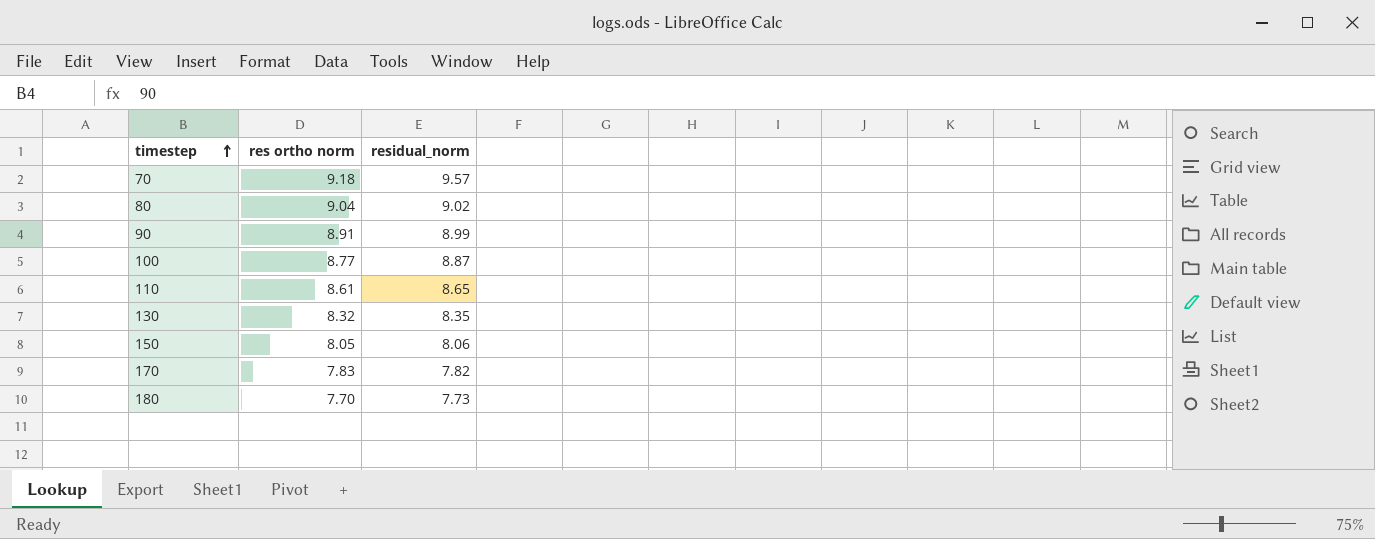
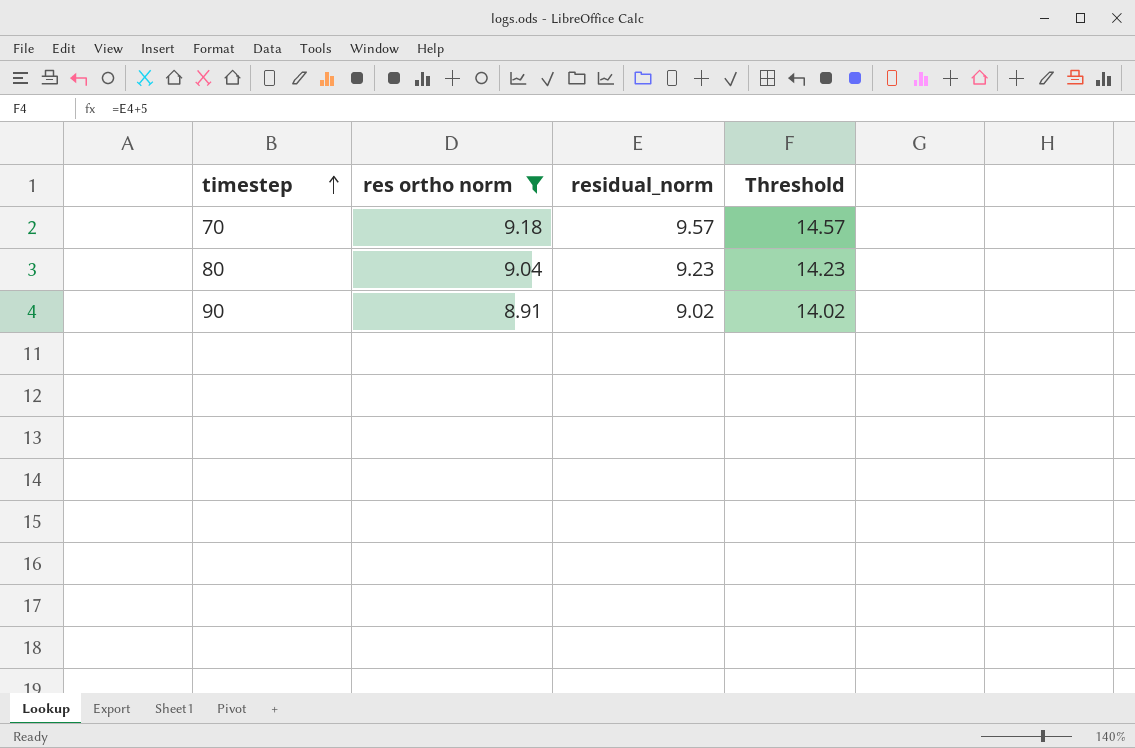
filter: none -> res ortho norm >= 8.91
column Threshold | formula: none -> [residual_norm] + 5
80 | residual_norm: 9.02 -> 9.23
90 | residual_norm: 8.99 -> 9.02

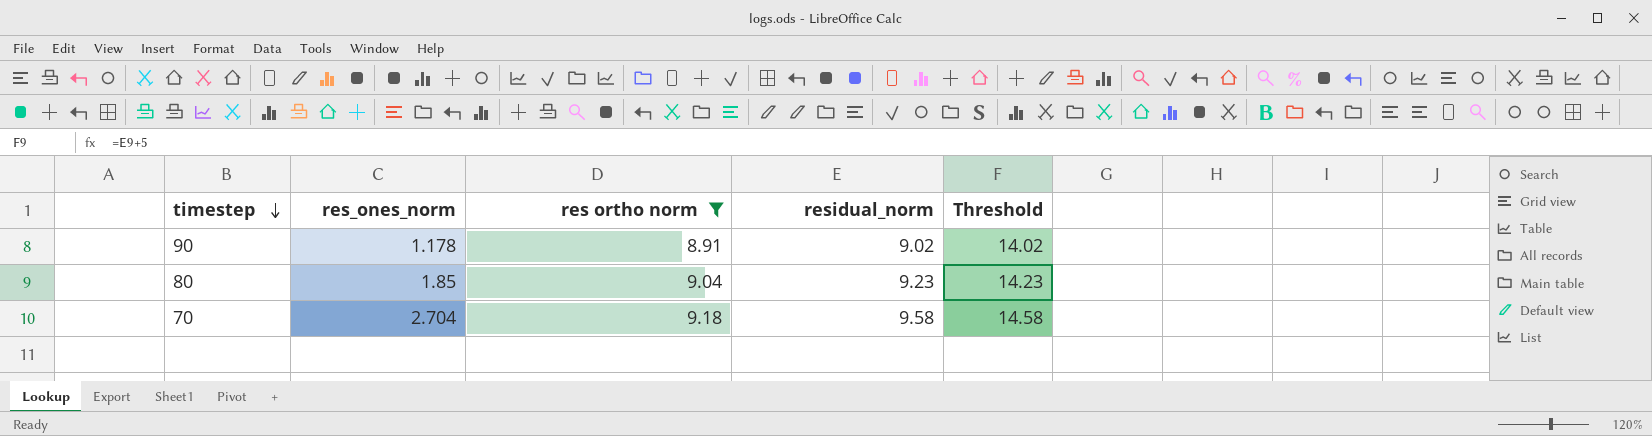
row order: timestep ascending -> timestep descending
column res_ones_norm | position: none -> 2
70 | residual_norm: 9.57 -> 9.58
70 | Threshold: 14.57 -> 14.58

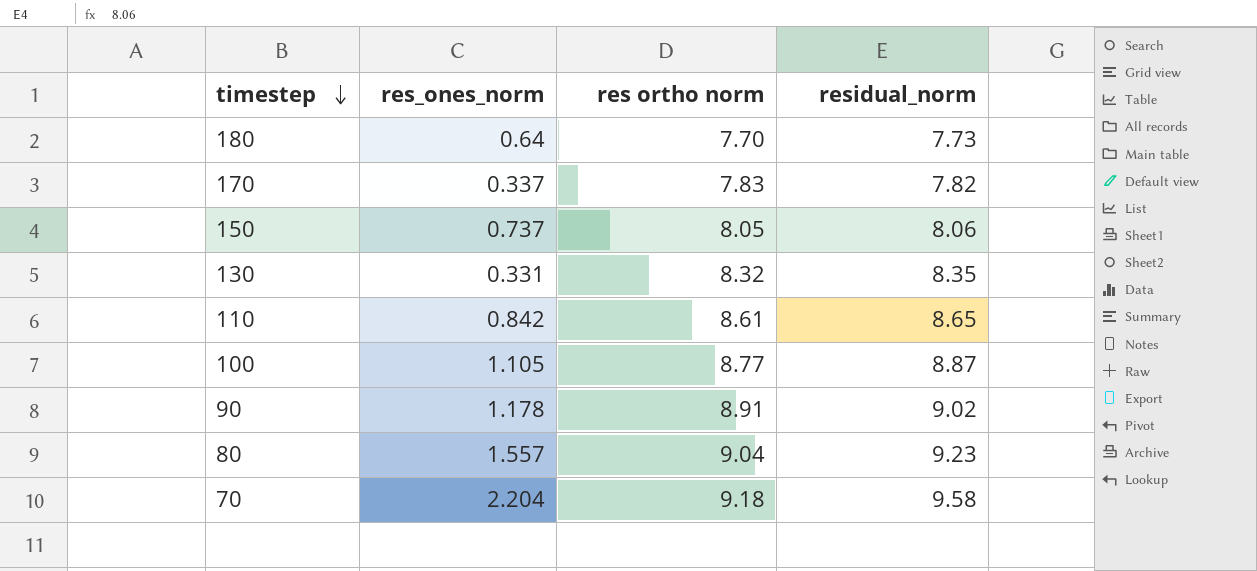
filter: res ortho norm >= 8.91 -> none
column Threshold | formula: [residual_norm] + 5 -> none
80 | res_ones_norm: 1.85 -> 1.557
70 | res_ones_norm: 2.704 -> 2.204

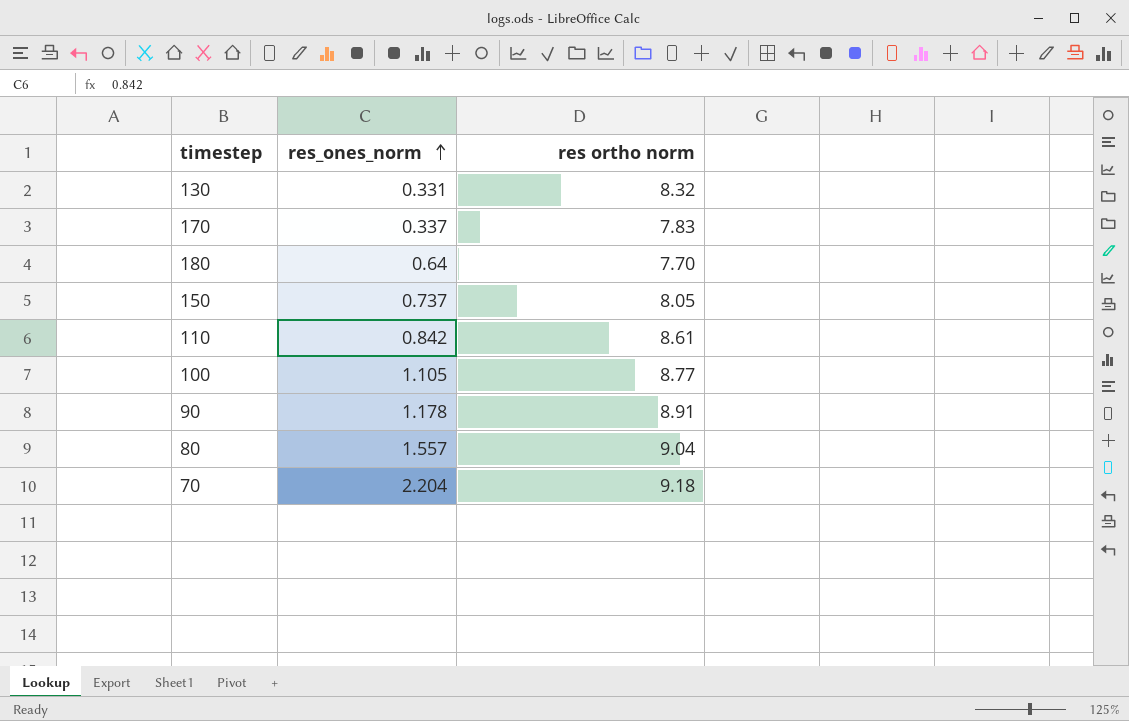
row order: timestep descending -> res_ones_norm ascending
column residual_norm | position: 4 -> none

